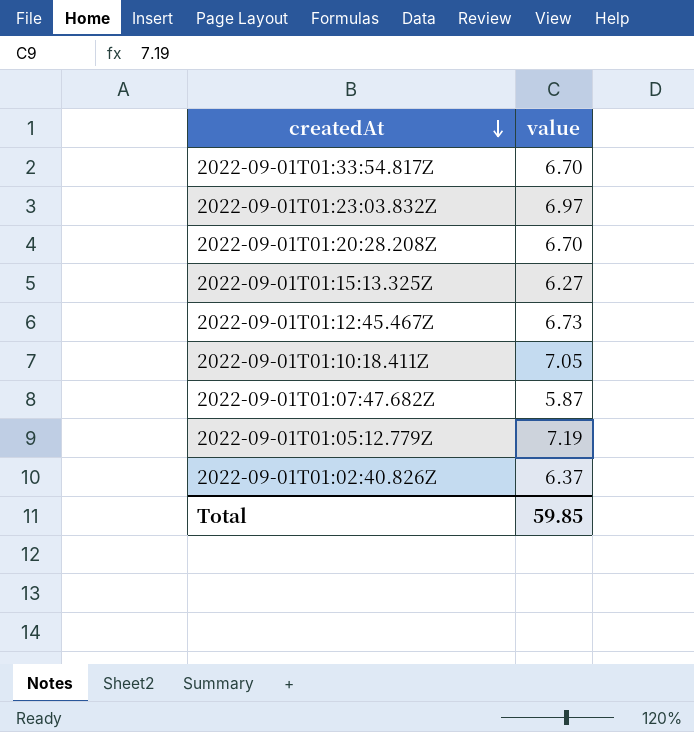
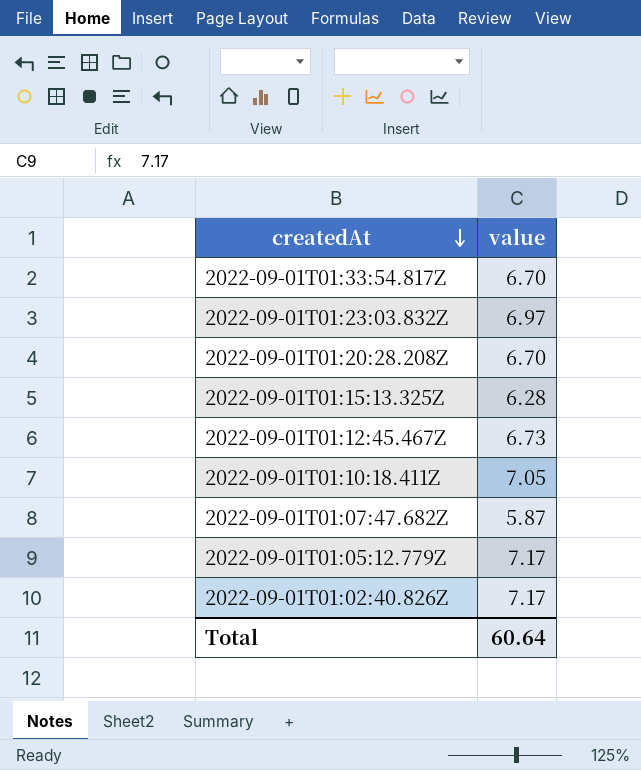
2022-09-01T01:15:13.325Z | value: 6.27 -> 6.28
2022-09-01T01:05:12.779Z | value: 7.19 -> 7.17
2022-09-01T01:02:40.826Z | value: 6.37 -> 7.17
Total | value: 59.85 -> 60.64

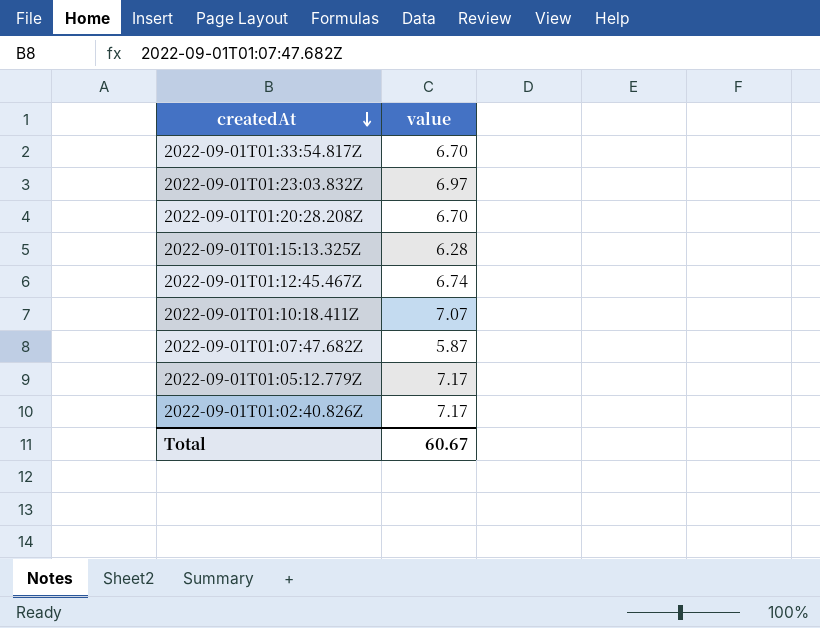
2022-09-01T01:12:45.467Z | value: 6.73 -> 6.74
2022-09-01T01:10:18.411Z | value: 7.05 -> 7.07
Total | value: 60.64 -> 60.67

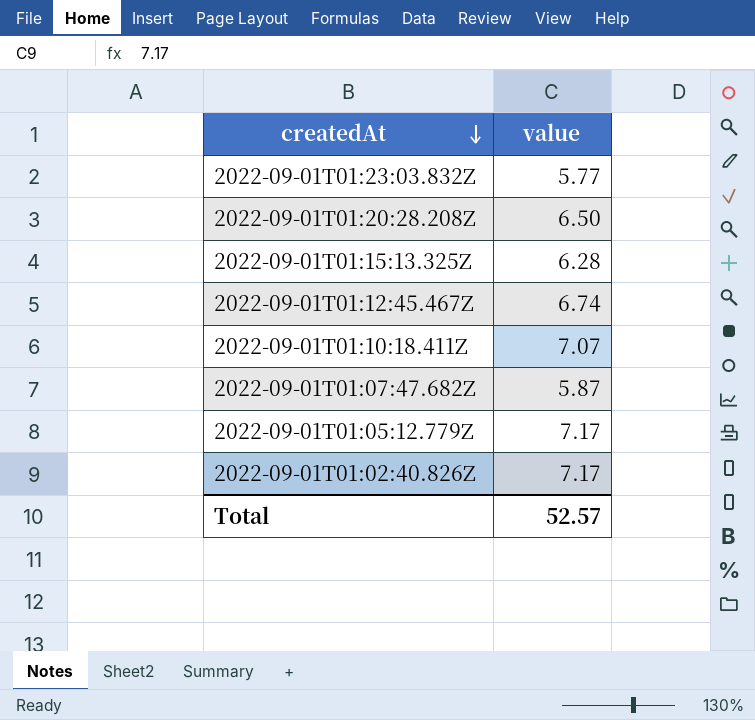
row 2022-09-01T01:33:54.817Z: 6.70 -> none
2022-09-01T01:23:03.832Z | value: 6.97 -> 5.77
2022-09-01T01:20:28.208Z | value: 6.70 -> 6.50
Total | value: 60.67 -> 52.57

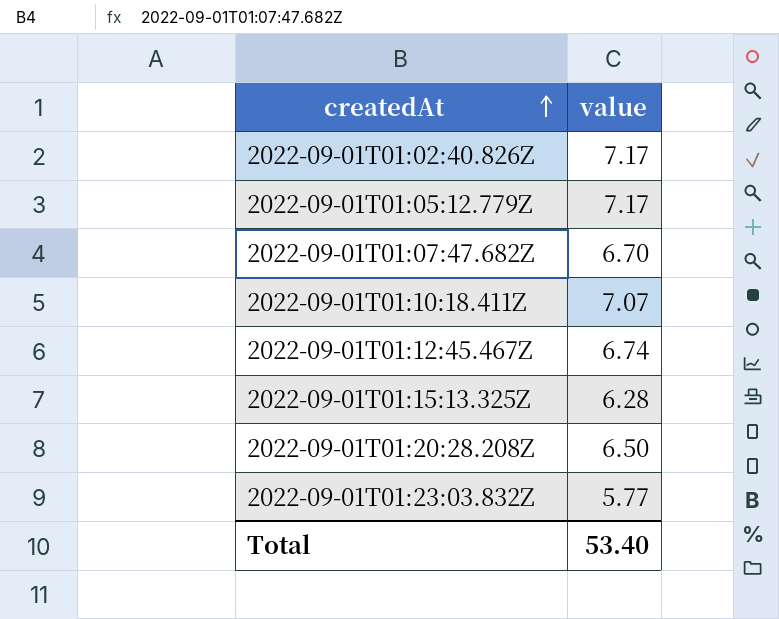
row order: createdAt descending -> createdAt ascending
2022-09-01T01:07:47.682Z | value: 5.87 -> 6.70
Total | value: 52.57 -> 53.40

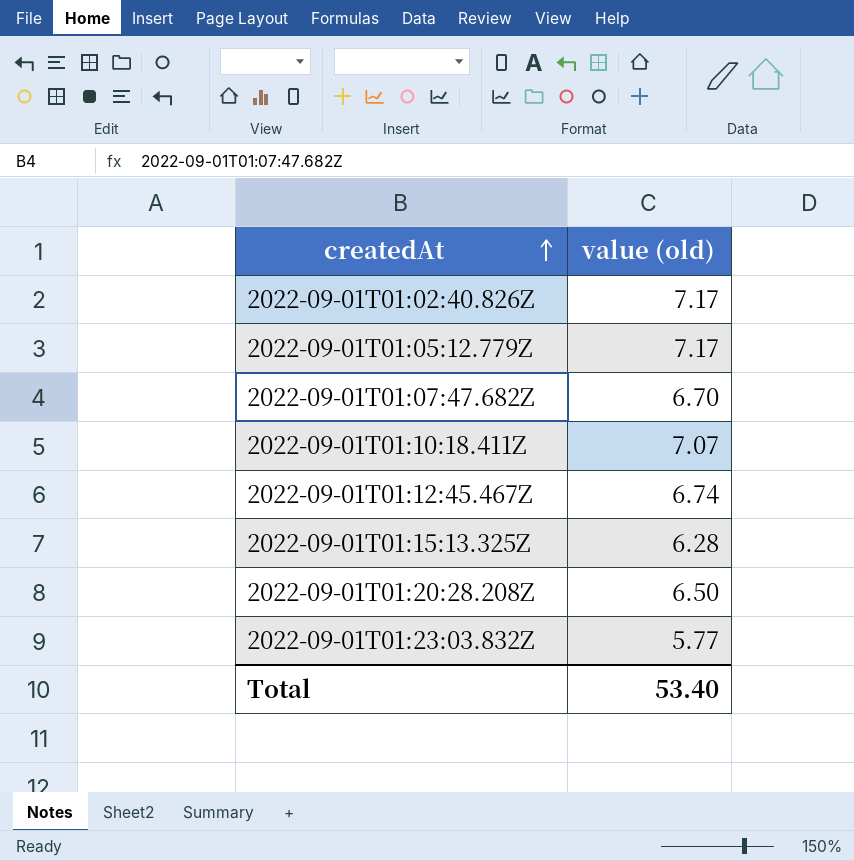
column name: value -> value (old)

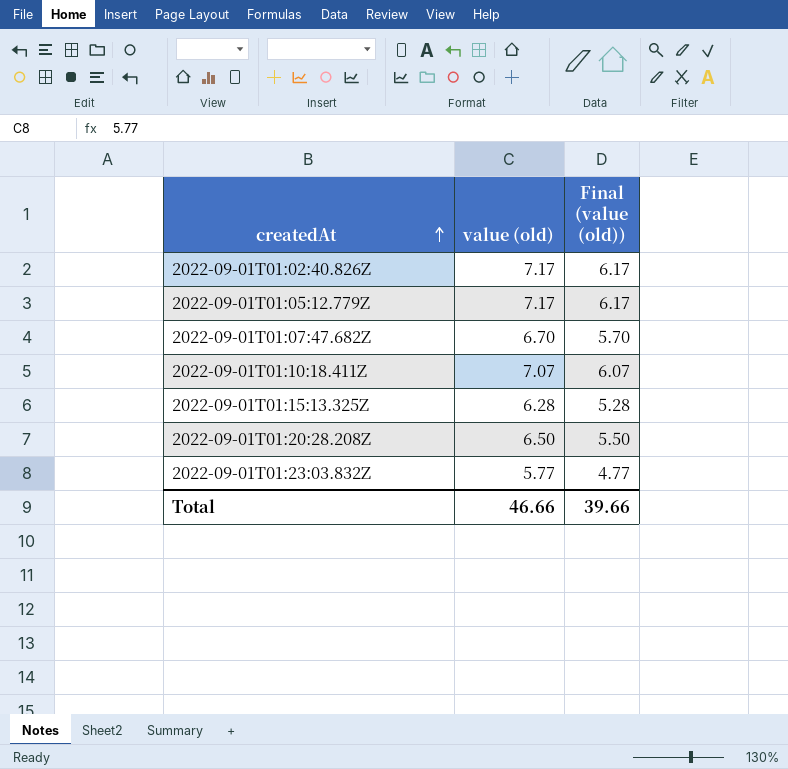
column Final (value (old)) | formula: none -> [value (old)] - 1
row 2022-09-01T01:12:45.467Z: 6.74 -> none
Total | value (old): 53.40 -> 46.66

